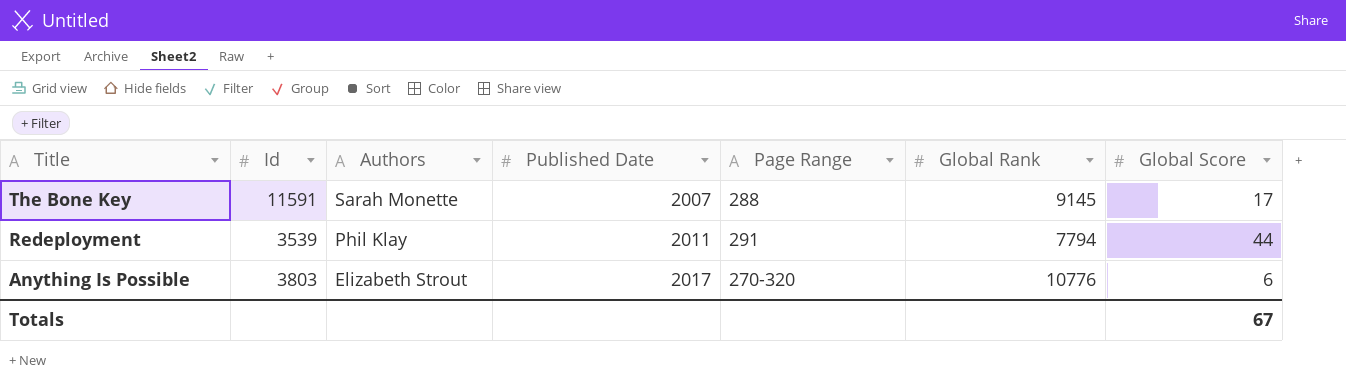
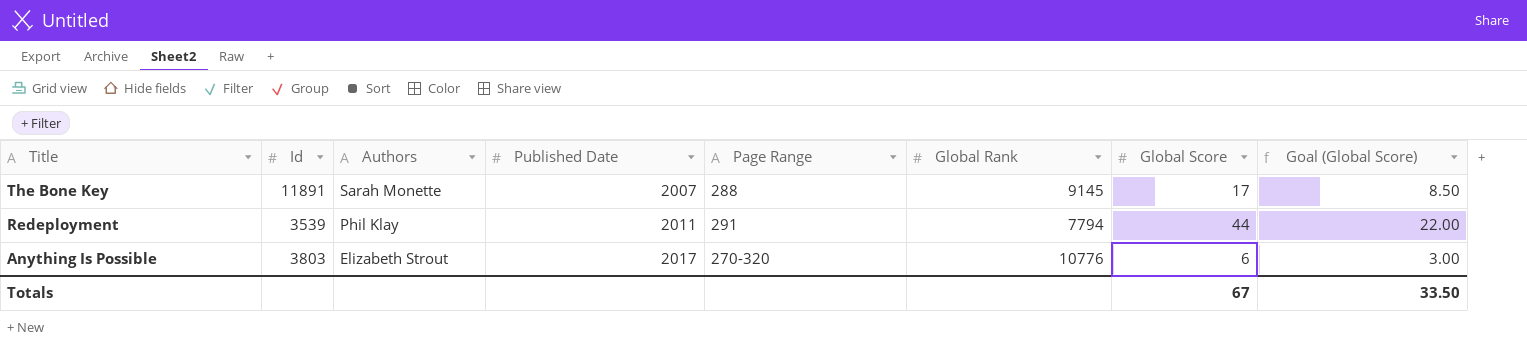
column Goal (Global Score) | formula: none -> [Global Score] * 0.5
The Bone Key | Id: 11591 -> 11891

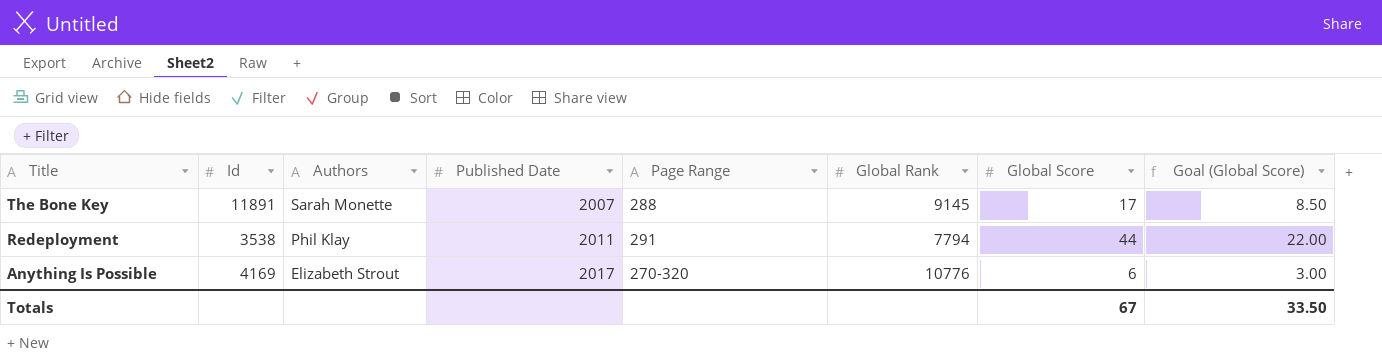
Redeployment | Id: 3539 -> 3538
Anything Is Possible | Id: 3803 -> 4169

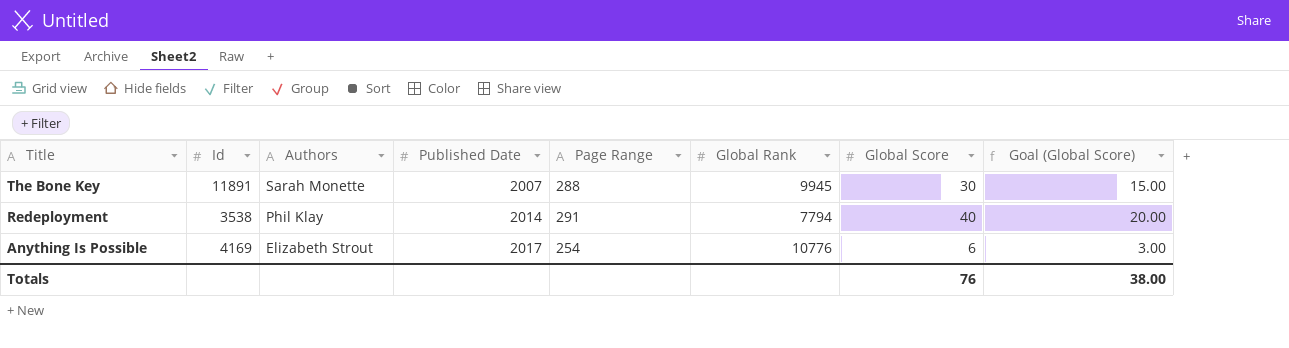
The Bone Key | Global Rank: 9145 -> 9945
The Bone Key | Global Score: 17 -> 30
The Bone Key | Goal (Global Score): 8.50 -> 15.00
Redeployment | Published Date: 2011 -> 2014
Redeployment | Global Score: 44 -> 40
Redeployment | Goal (Global Score): 22.00 -> 20.00
Anything Is Possible | Page Range: 270-320 -> 254
Totals | Global Score: 67 -> 76
Totals | Goal (Global Score): 33.50 -> 38.00

